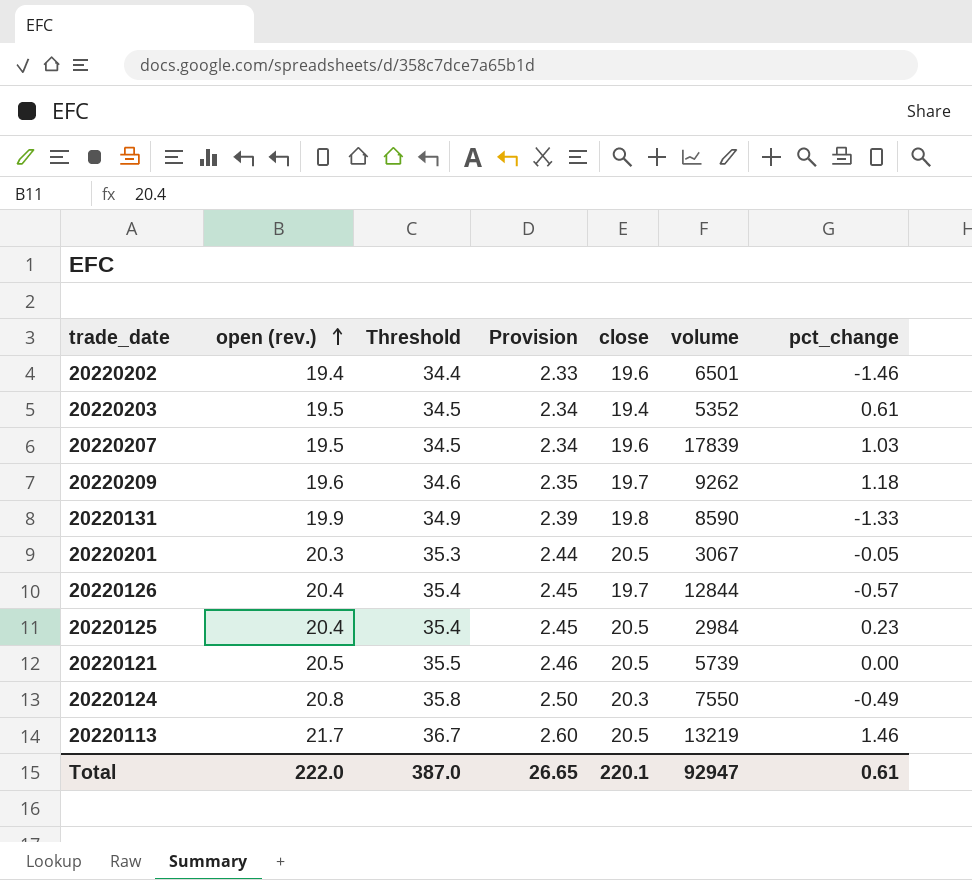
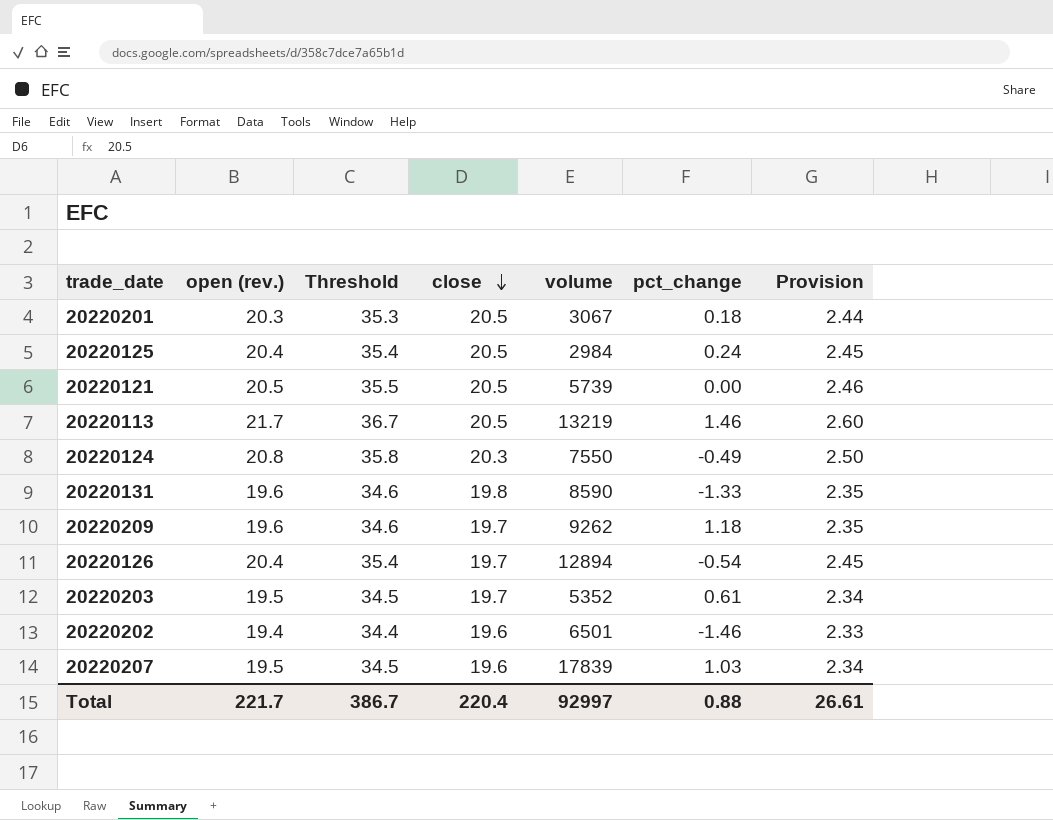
row order: open (rev.) ascending -> close descending
column Provision | position: 4 -> 7
20220201 | pct_change: -0.05 -> 0.18
20220125 | pct_change: 0.23 -> 0.24
20220131 | open (rev.): 19.9 -> 19.6
20220131 | Threshold: 34.9 -> 34.6
20220131 | Provision: 2.39 -> 2.35
20220126 | volume: 12844 -> 12894
20220126 | pct_change: -0.57 -> -0.54
20220203 | close: 19.4 -> 19.7
Total | open (rev.): 222.0 -> 221.7
Total | Threshold: 387.0 -> 386.7
Total | close: 220.1 -> 220.4
Total | volume: 92947 -> 92997
Total | pct_change: 0.61 -> 0.88
Total | Provision: 26.65 -> 26.61

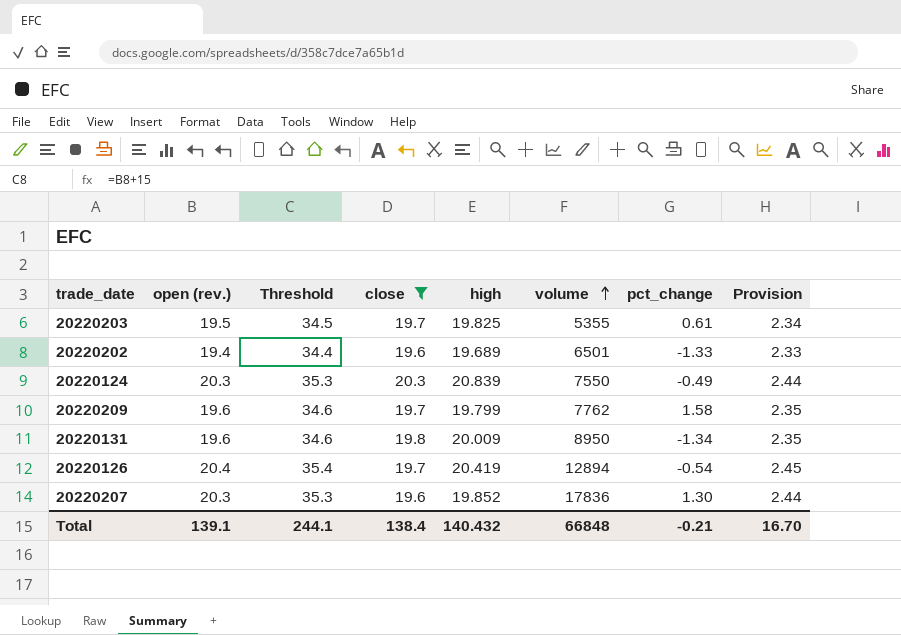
filter: none -> close != 20.5
row order: close descending -> volume ascending
column high | position: none -> 5
20220203 | volume: 5352 -> 5355
20220202 | pct_change: -1.46 -> -1.33
20220124 | open (rev.): 20.8 -> 20.3
20220124 | Threshold: 35.8 -> 35.3
20220124 | Provision: 2.50 -> 2.44
20220209 | volume: 9262 -> 7762
20220209 | pct_change: 1.18 -> 1.58
20220131 | volume: 8590 -> 8950
20220131 | pct_change: -1.33 -> -1.34
20220207 | open (rev.): 19.5 -> 20.3
20220207 | Threshold: 34.5 -> 35.3
20220207 | volume: 17839 -> 17836
20220207 | pct_change: 1.03 -> 1.30
20220207 | Provision: 2.34 -> 2.44
Total | open (rev.): 221.7 -> 139.1
Total | Threshold: 386.7 -> 244.1
Total | close: 220.4 -> 138.4
Total | volume: 92997 -> 66848
Total | pct_change: 0.88 -> -0.21
Total | Provision: 26.61 -> 16.70

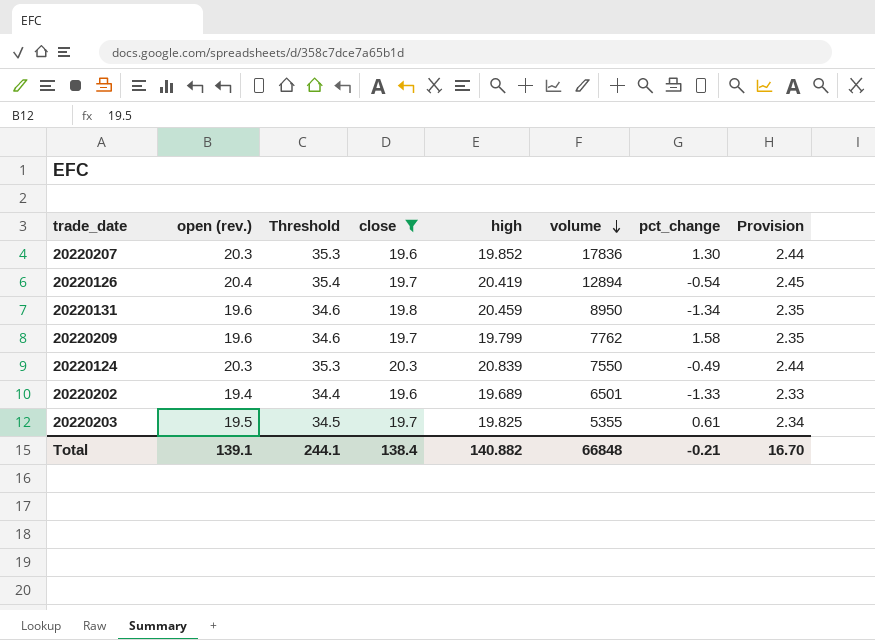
row order: volume ascending -> volume descending
20220131 | high: 20.009 -> 20.459
Total | high: 140.432 -> 140.882

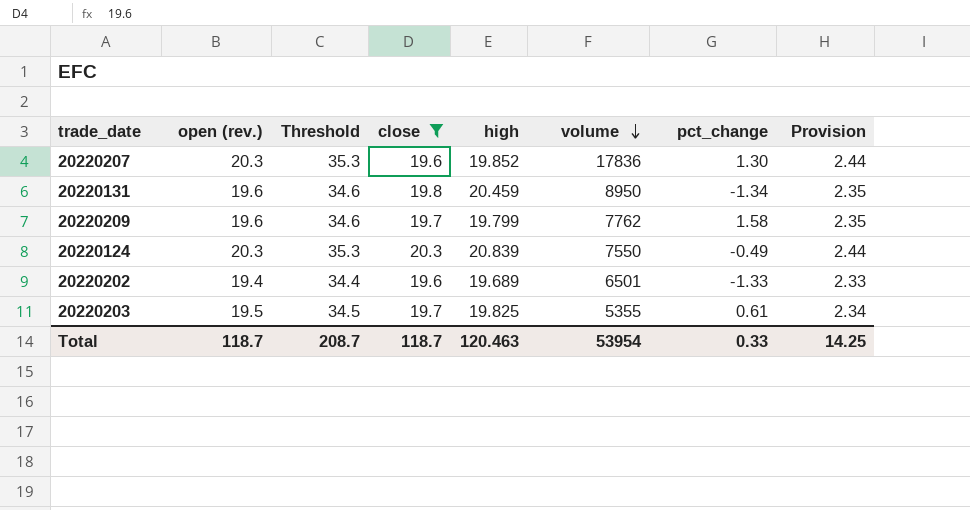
row 20220126: 20.4 | 35.4 | 19.7 | 20.419 | 12894 | -0.54 | 2.45 -> none
Total | open (rev.): 139.1 -> 118.7
Total | Threshold: 244.1 -> 208.7
Total | close: 138.4 -> 118.7
Total | high: 140.882 -> 120.463
Total | volume: 66848 -> 53954
Total | pct_change: -0.21 -> 0.33
Total | Provision: 16.70 -> 14.25

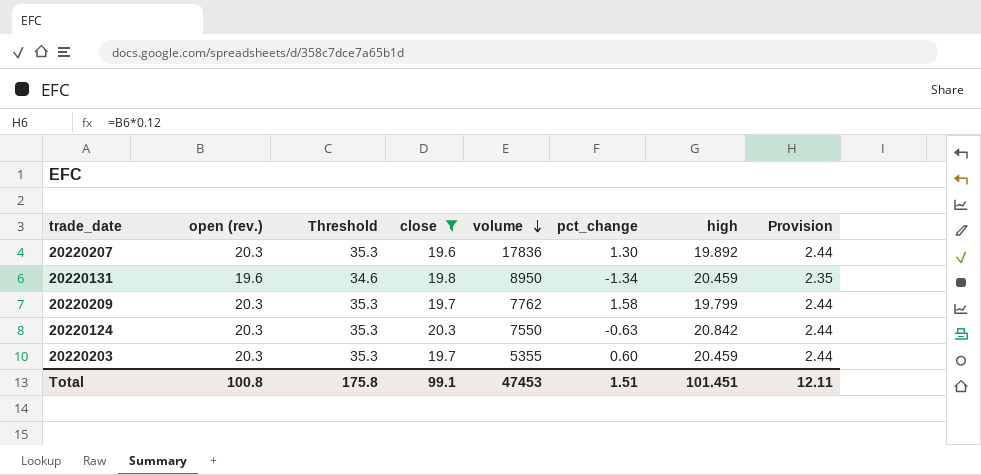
column high | position: 5 -> 7
row 20220202: 19.4 | 34.4 | 19.6 | 19.689 | 6501 | -1.33 | 2.33 -> none
20220207 | high: 19.852 -> 19.892
20220209 | open (rev.): 19.6 -> 20.3
20220209 | Threshold: 34.6 -> 35.3
20220209 | Provision: 2.35 -> 2.44
20220124 | pct_change: -0.49 -> -0.63
20220124 | high: 20.839 -> 20.842
20220203 | open (rev.): 19.5 -> 20.3
20220203 | Threshold: 34.5 -> 35.3
20220203 | pct_change: 0.61 -> 0.60
20220203 | high: 19.825 -> 20.459
20220203 | Provision: 2.34 -> 2.44
Total | open (rev.): 118.7 -> 100.8
Total | Threshold: 208.7 -> 175.8
Total | close: 118.7 -> 99.1
Total | volume: 53954 -> 47453
Total | pct_change: 0.33 -> 1.51
Total | high: 120.463 -> 101.451
Total | Provision: 14.25 -> 12.11

